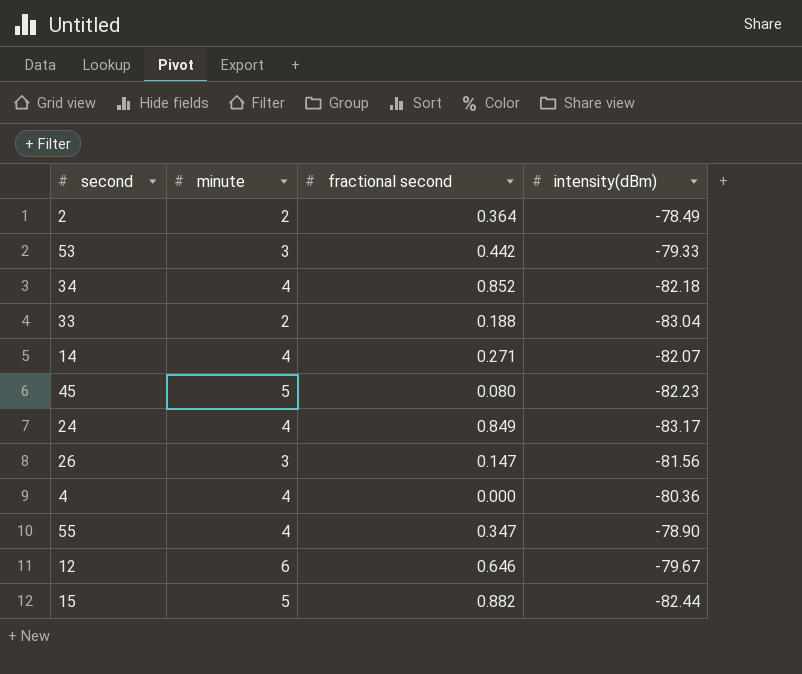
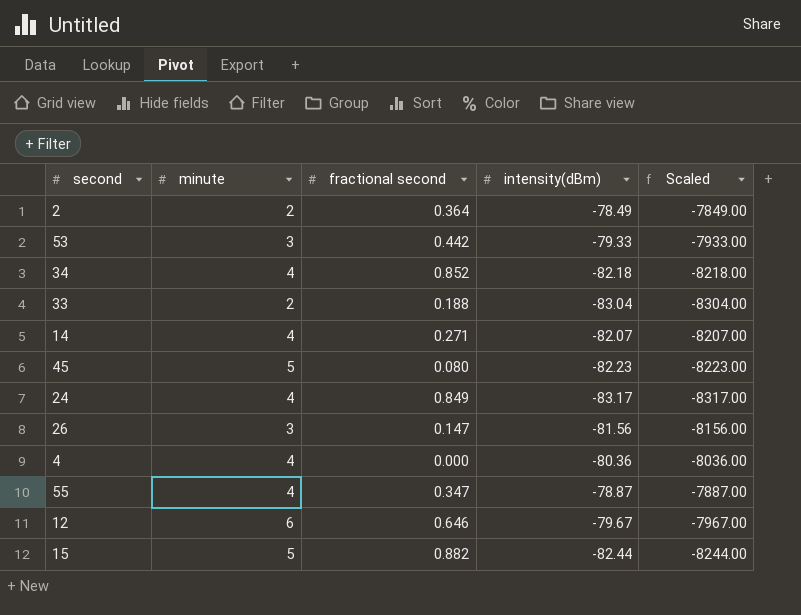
column Scaled | formula: none -> [intensity(dBm)] * 100
55 | intensity(dBm): -78.90 -> -78.87

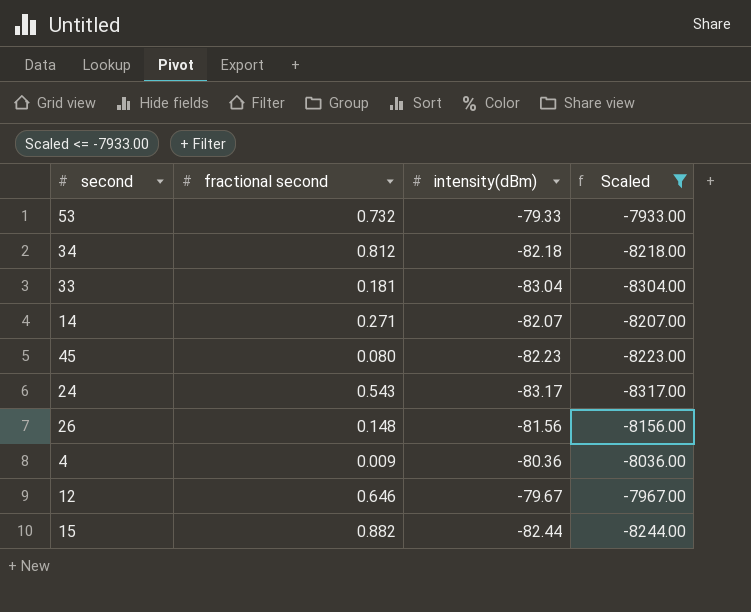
filter: none -> Scaled <= -7933.00
column minute | position: 2 -> none
53 | fractional second: 0.442 -> 0.732
34 | fractional second: 0.852 -> 0.812
33 | fractional second: 0.188 -> 0.181
24 | fractional second: 0.849 -> 0.543
26 | fractional second: 0.147 -> 0.148
4 | fractional second: 0.000 -> 0.009

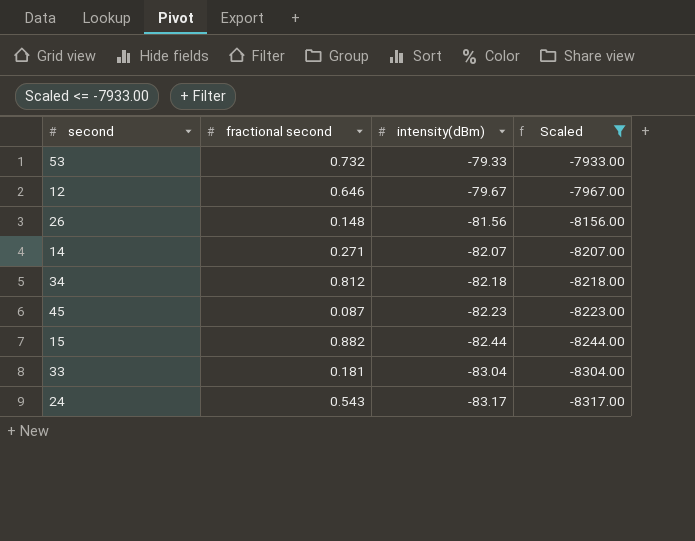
row order: none -> intensity(dBm) descending
row 4: 0.009 | -80.36 | -8036.00 -> none
45 | fractional second: 0.080 -> 0.087

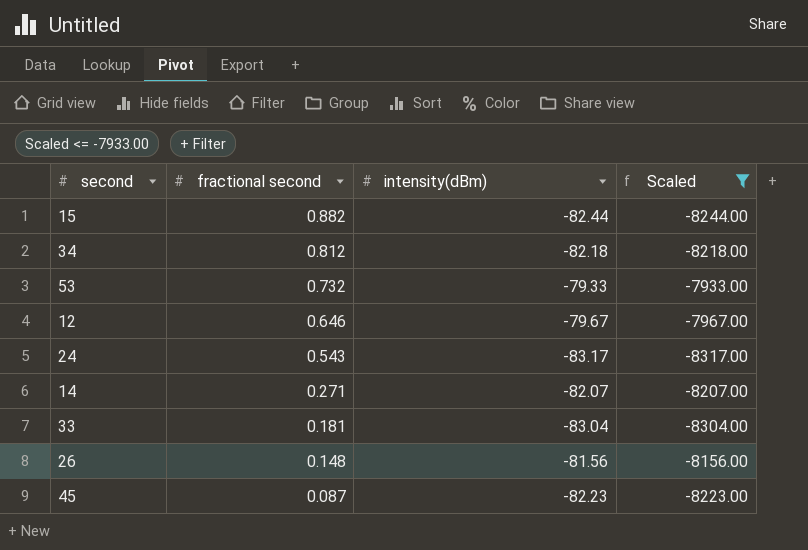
row order: intensity(dBm) descending -> fractional second descending

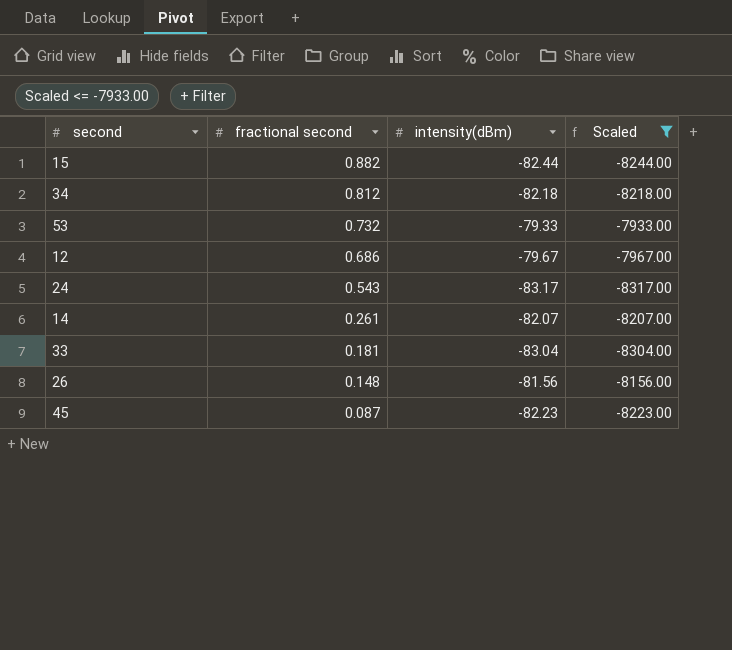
12 | fractional second: 0.646 -> 0.686
14 | fractional second: 0.271 -> 0.261

